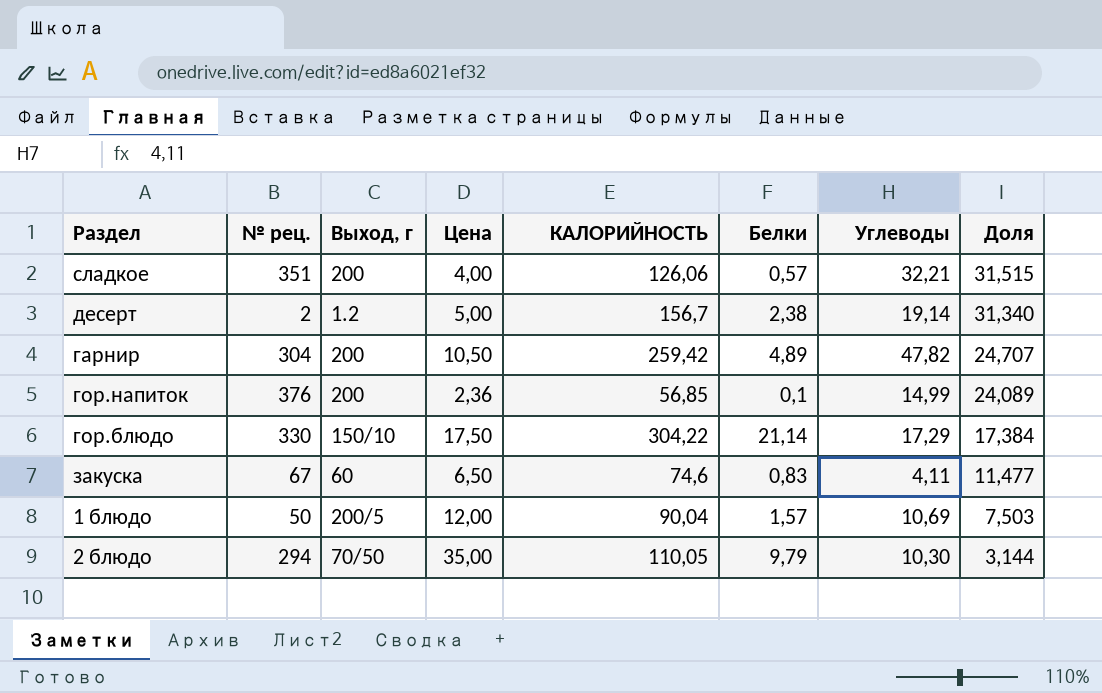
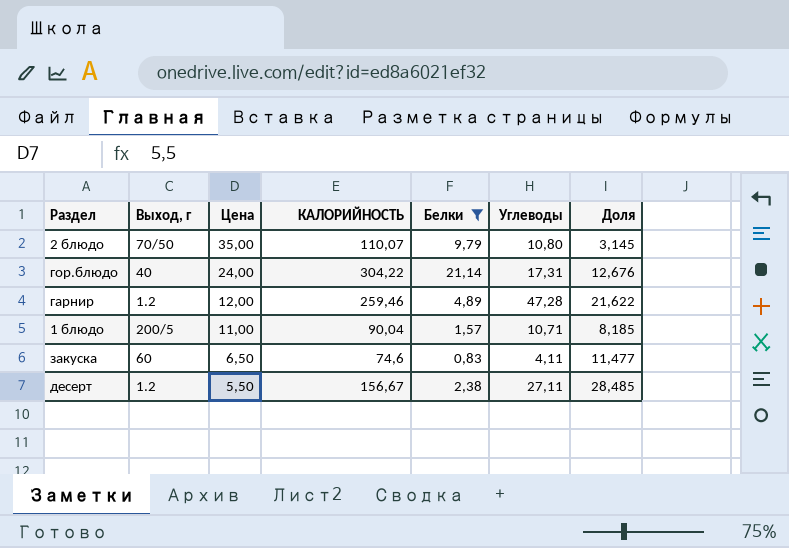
filter: none -> Белки >= 0,83
row order: Доля descending -> Цена descending
column № рец. | position: 2 -> none
2 блюдо | КАЛОРИЙНОСТЬ: 110,05 -> 110,07
2 блюдо | Углеводы: 10,30 -> 10,80
2 блюдо | Доля: 3,144 -> 3,145
гор.блюдо | Выход, г: 150/10 -> 40
гор.блюдо | Цена: 17,50 -> 24,00
гор.блюдо | Углеводы: 17,29 -> 17,31
гор.блюдо | Доля: 17,384 -> 12,676
гарнир | Выход, г: 200 -> 1.2
гарнир | Цена: 10,50 -> 12,00
гарнир | КАЛОРИЙНОСТЬ: 259,42 -> 259,46
гарнир | Углеводы: 47,82 -> 47,28
гарнир | Доля: 24,707 -> 21,622
1 блюдо | Цена: 12,00 -> 11,00
1 блюдо | Углеводы: 10,69 -> 10,71
1 блюдо | Доля: 7,503 -> 8,185
десерт | Цена: 5,00 -> 5,50
десерт | КАЛОРИЙНОСТЬ: 156,7 -> 156,67
десерт | Углеводы: 19,14 -> 27,11
десерт | Доля: 31,340 -> 28,485

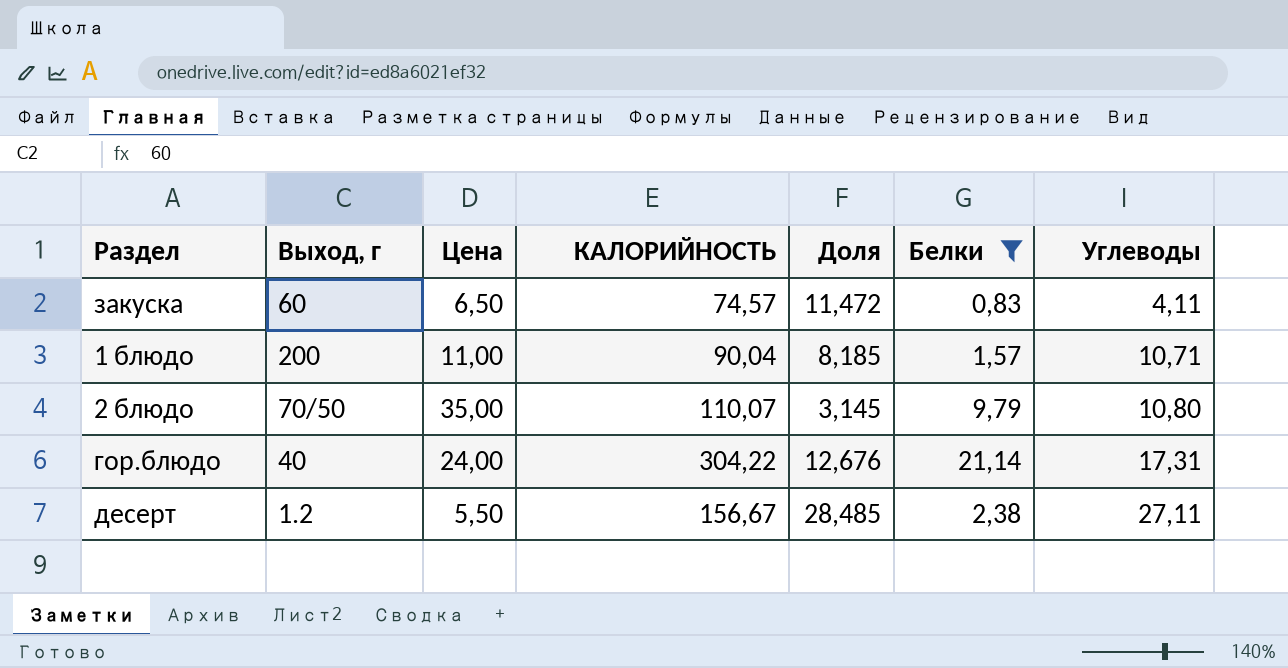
row order: Цена descending -> Углеводы ascending
column Доля | position: 7 -> 5
row гарнир: 1.2 | 12,00 | 259,46 | 4,89 | 47,28 | 21,622 -> none
закуска | КАЛОРИЙНОСТЬ: 74,6 -> 74,57
закуска | Доля: 11,477 -> 11,472
1 блюдо | Выход, г: 200/5 -> 200

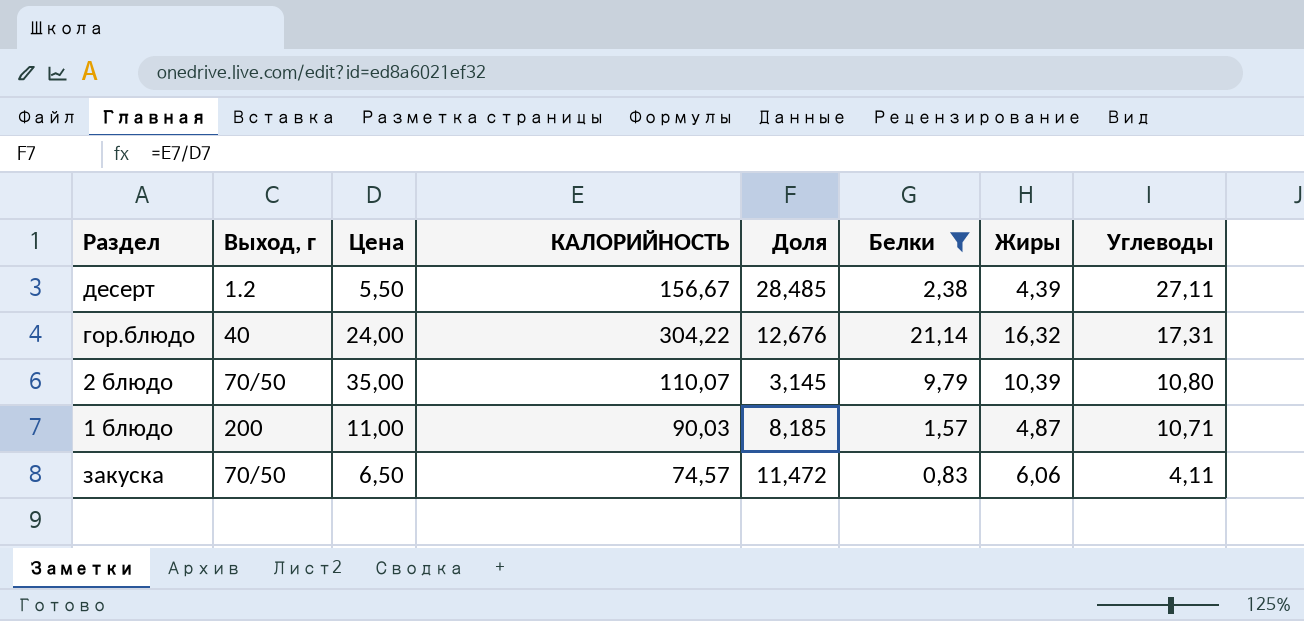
row order: Углеводы ascending -> Углеводы descending
column Жиры | position: none -> 7
1 блюдо | КАЛОРИЙНОСТЬ: 90,04 -> 90,03
закуска | Выход, г: 60 -> 70/50

